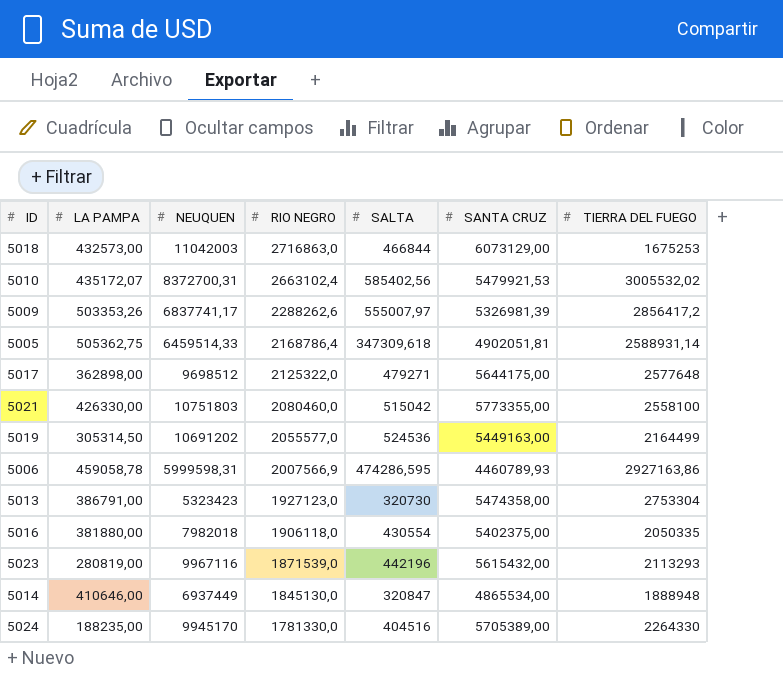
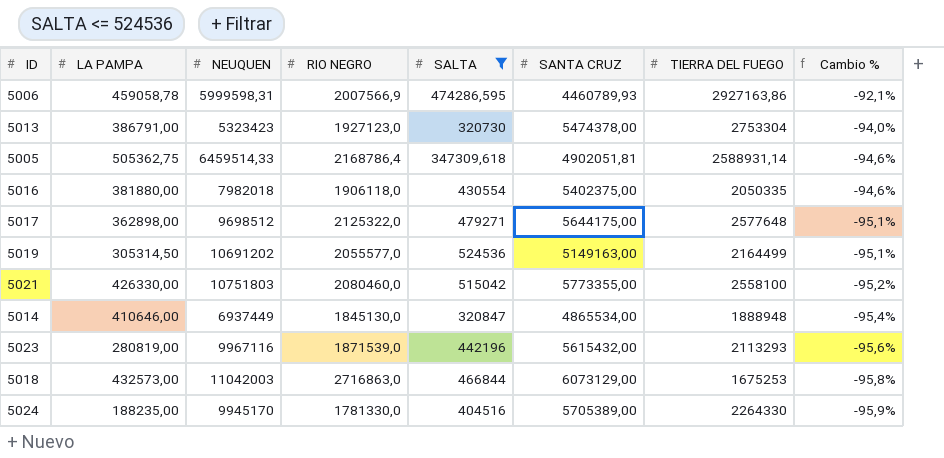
filter: none -> SALTA <= 524536
row order: RIO NEGRO descending -> Cambio % descending
column Cambio % | formula: none -> ([SALTA] - [NEUQUEN]) / [NEUQUEN]
5013 | SANTA CRUZ: 5474358,00 -> 5474378,00
5019 | SANTA CRUZ: 5449163,00 -> 5149163,00

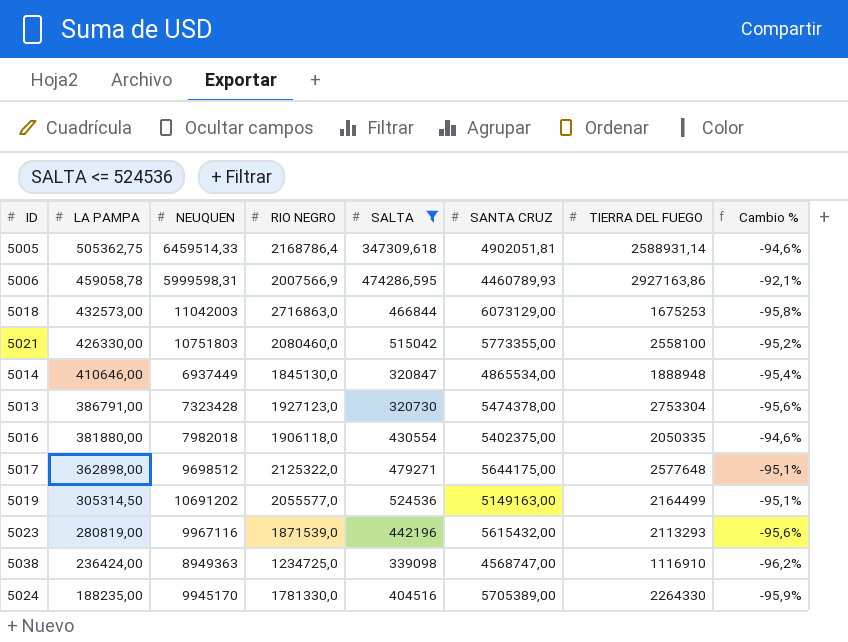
row order: Cambio % descending -> LA PAMPA descending
5013 | NEUQUEN: 5323423 -> 7323428
5013 | Cambio %: -94,0% -> -95,6%
row 5038: none -> 236424,00 | 8949363 | 1234725,0 | 339098 | 4568747,00 | 1116910 | -96,2%

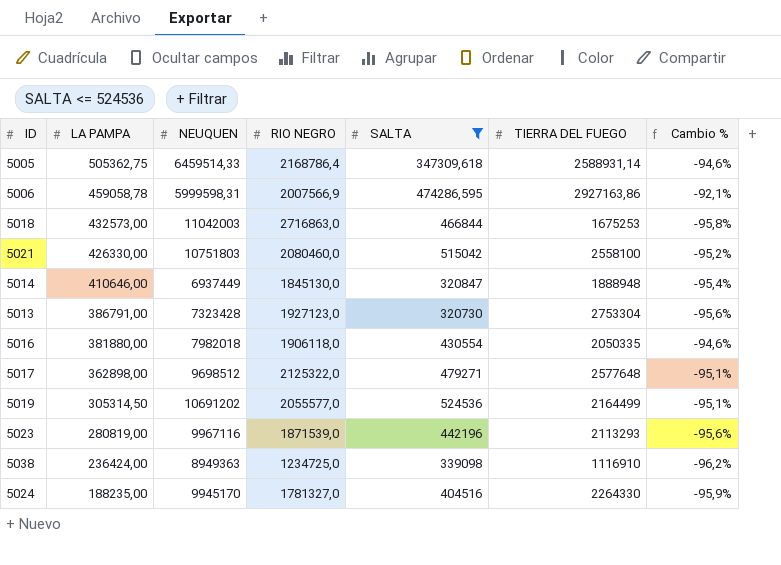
column SANTA CRUZ | position: 6 -> none
5024 | RIO NEGRO: 1781330,0 -> 1781327,0

